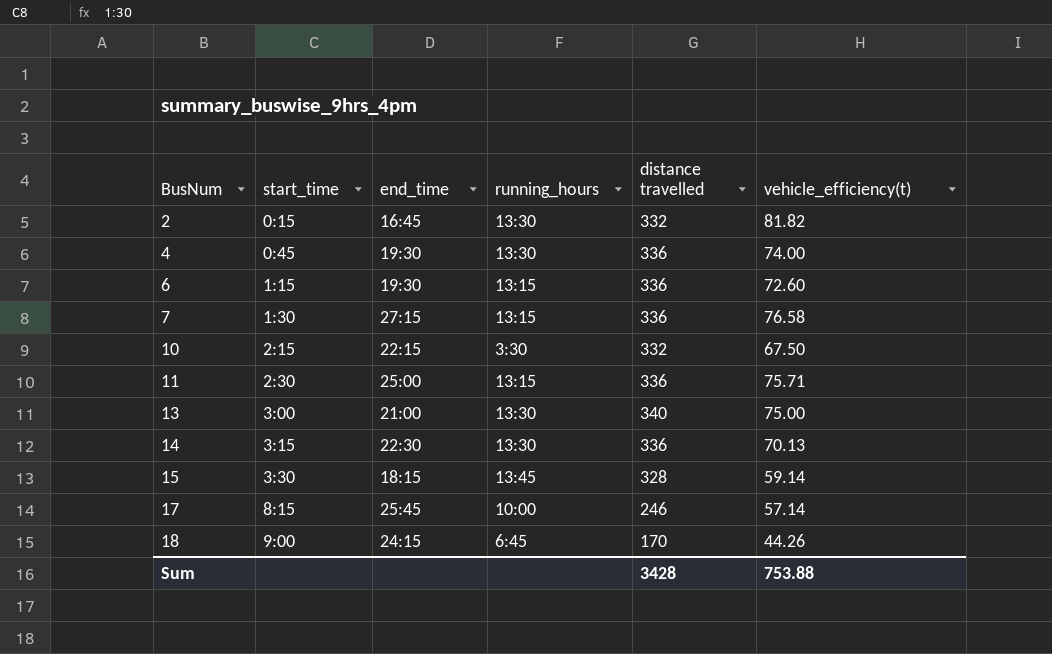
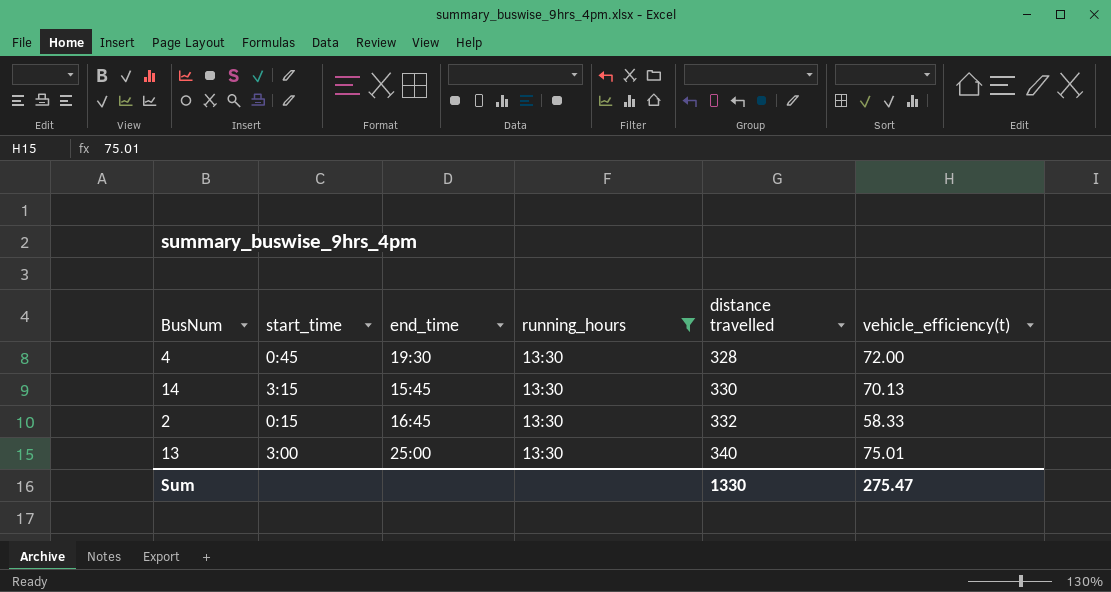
filter: none -> running_hours = 13:30
row order: BusNum ascending -> distance travelled ascending
4 | distance travelled: 336 -> 328
4 | vehicle_efficiency(t): 74.00 -> 72.00
14 | end_time: 22:30 -> 15:45
14 | distance travelled: 336 -> 330
2 | vehicle_efficiency(t): 81.82 -> 58.33
13 | end_time: 21:00 -> 25:00
13 | vehicle_efficiency(t): 75.00 -> 75.01
Sum | distance travelled: 3428 -> 1330
Sum | vehicle_efficiency(t): 753.88 -> 275.47

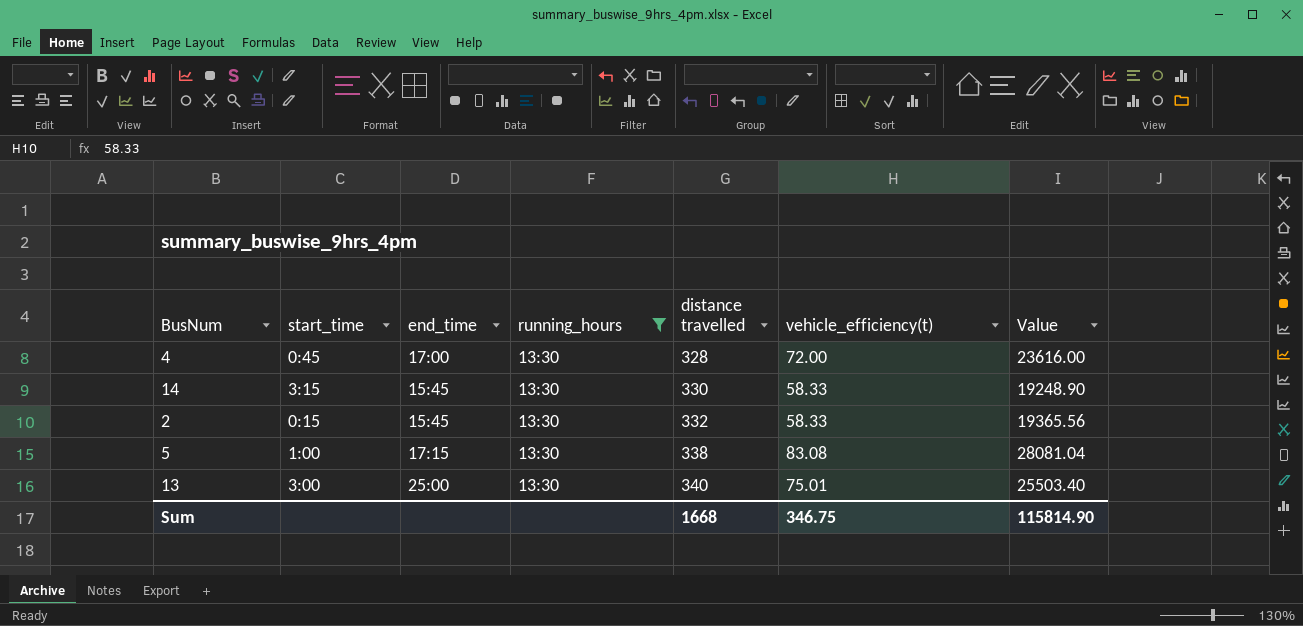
column Value | formula: none -> [distance travelled] * [vehicle_efficiency(t)]
4 | end_time: 19:30 -> 17:00
14 | vehicle_efficiency(t): 70.13 -> 58.33
2 | end_time: 16:45 -> 15:45
row 5: none -> 1:00 | 17:15 | 13:30 | 338 | 83.08 | 28081.04
Sum | distance travelled: 1330 -> 1668
Sum | vehicle_efficiency(t): 275.47 -> 346.75

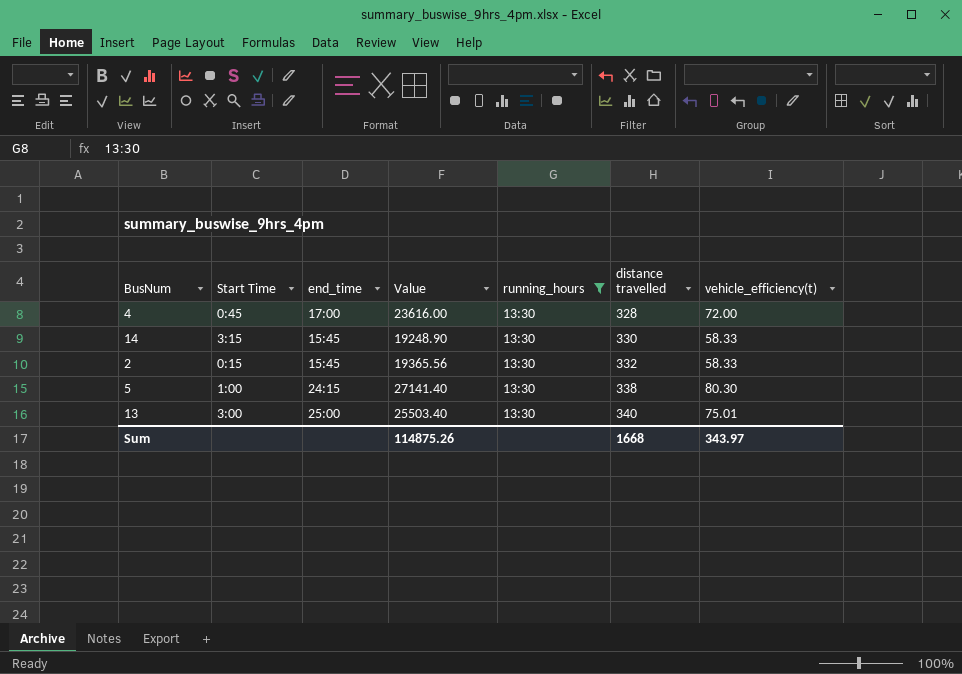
column name: start_time -> Start Time
column Value | position: 7 -> 4
5 | end_time: 17:15 -> 24:15
5 | Value: 28081.04 -> 27141.40
5 | vehicle_efficiency(t): 83.08 -> 80.30
Sum | Value: 115814.90 -> 114875.26
Sum | vehicle_efficiency(t): 346.75 -> 343.97

